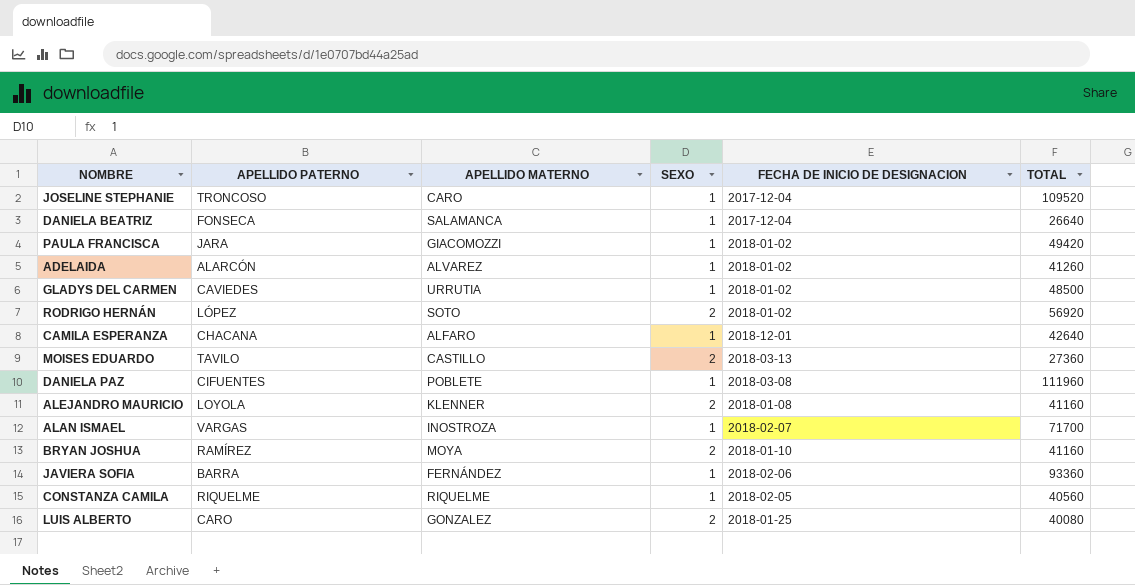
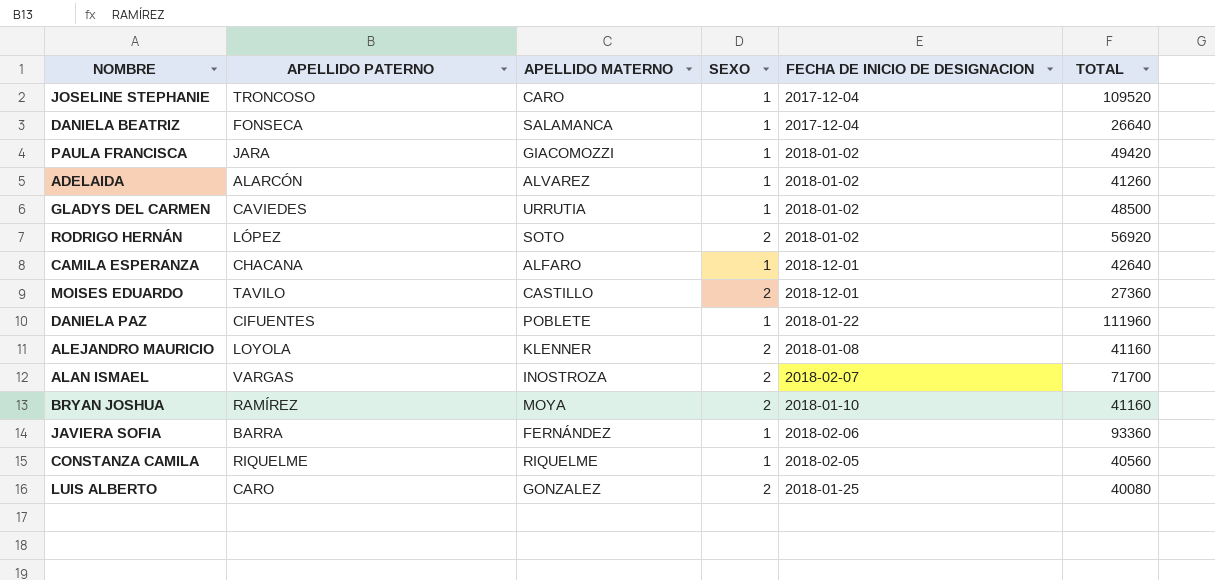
MOISES EDUARDO | FECHA DE INICIO DE DESIGNACION: 2018-03-13 -> 2018-12-01
DANIELA PAZ | FECHA DE INICIO DE DESIGNACION: 2018-03-08 -> 2018-01-22
ALAN ISMAEL | SEXO: 1 -> 2

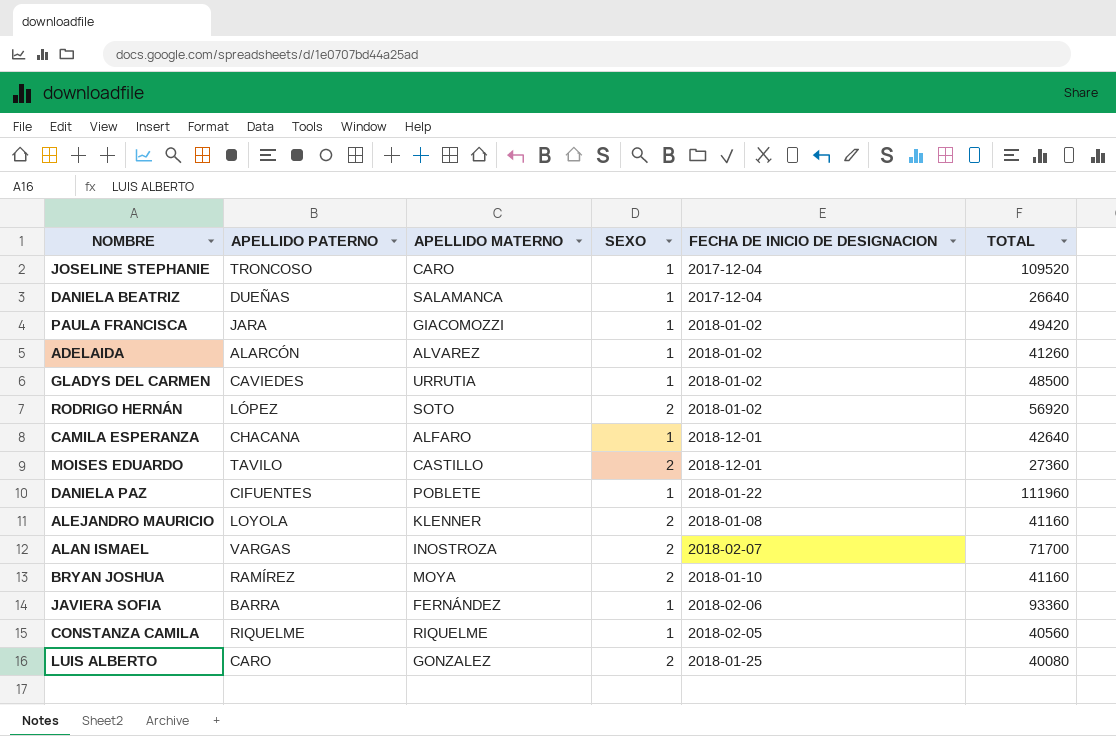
DANIELA BEATRIZ | APELLIDO PATERNO: FONSECA -> DUEÑAS

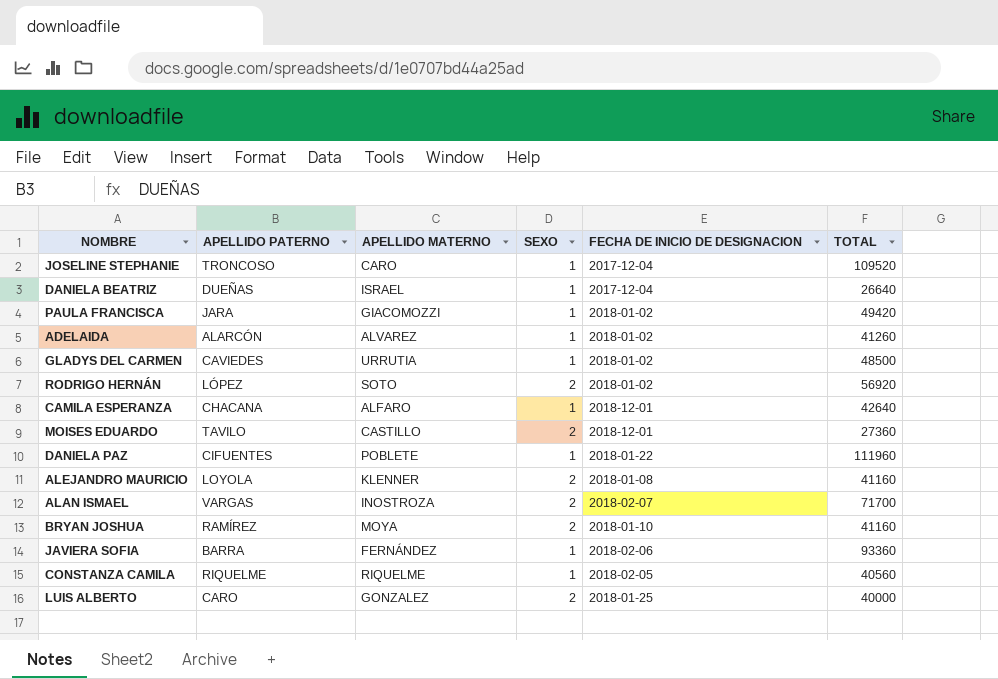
DANIELA BEATRIZ | APELLIDO MATERNO: SALAMANCA -> ISRAEL
LUIS ALBERTO | TOTAL: 40080 -> 40000

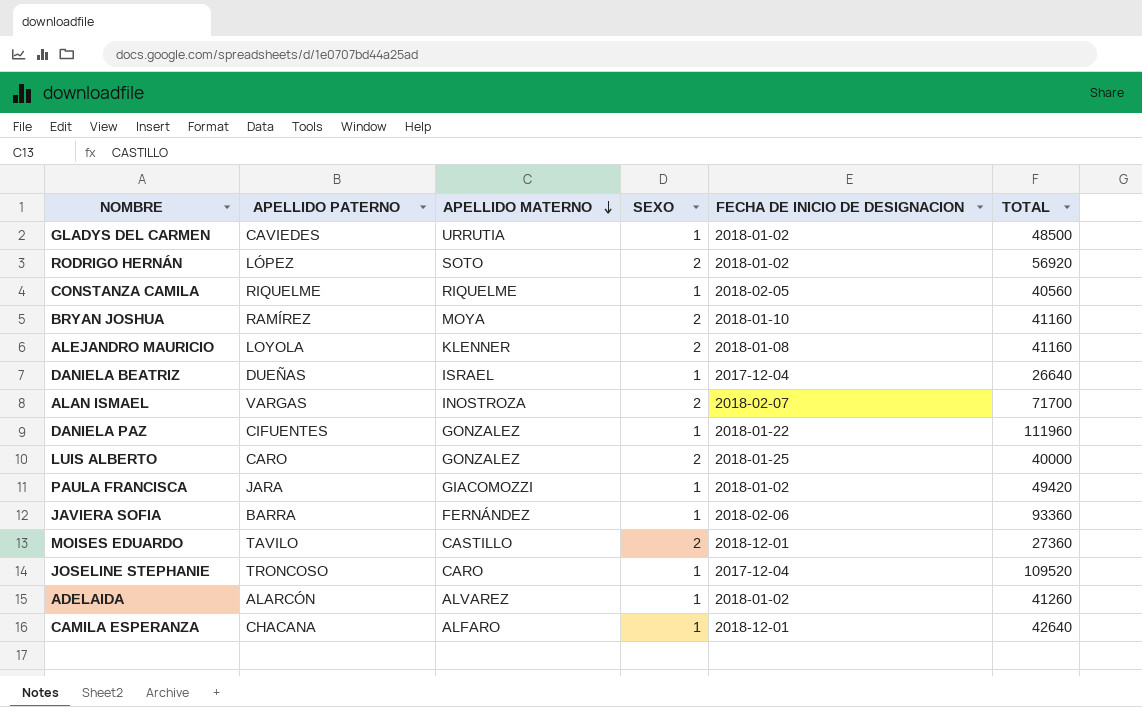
row order: none -> APELLIDO MATERNO descending
DANIELA PAZ | APELLIDO MATERNO: POBLETE -> GONZALEZ

